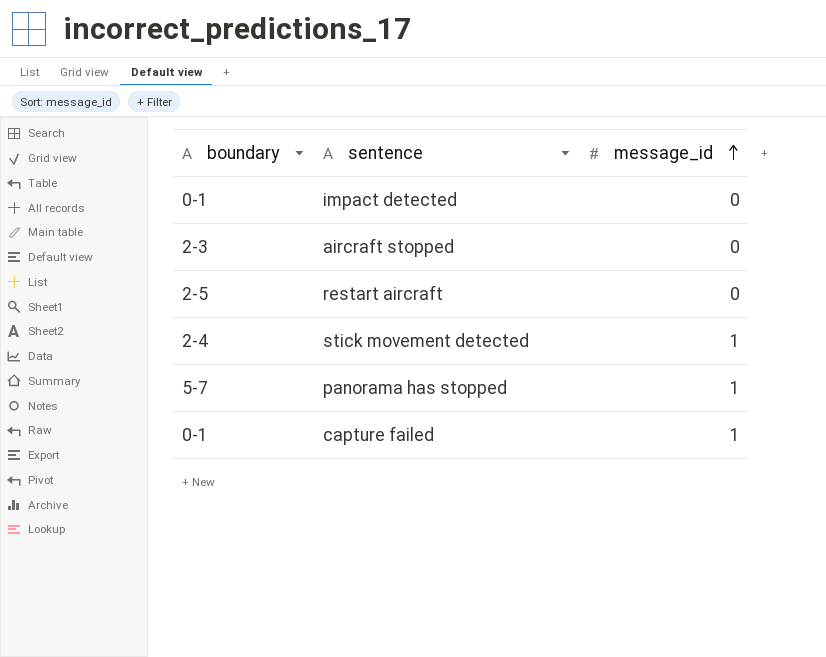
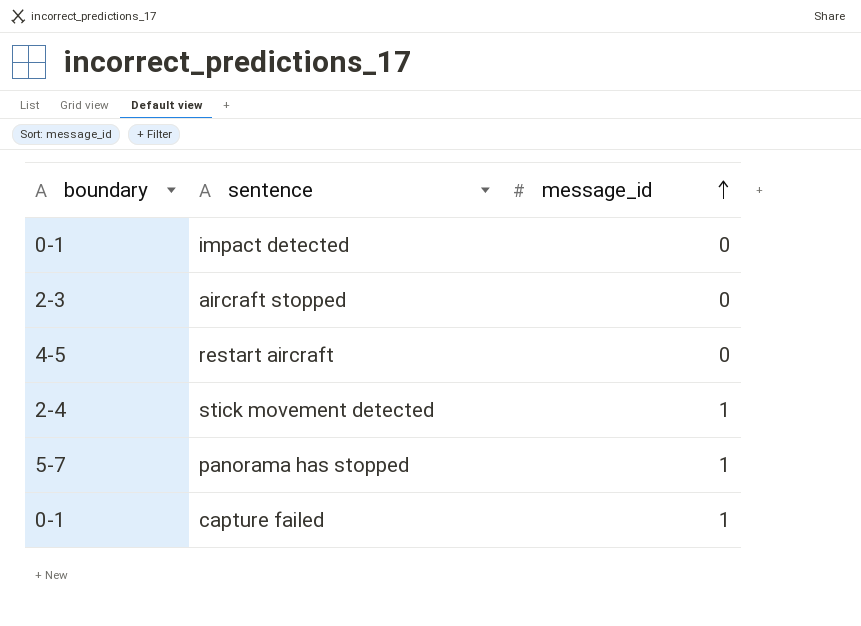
restart aircraft | boundary: 2-5 -> 4-5

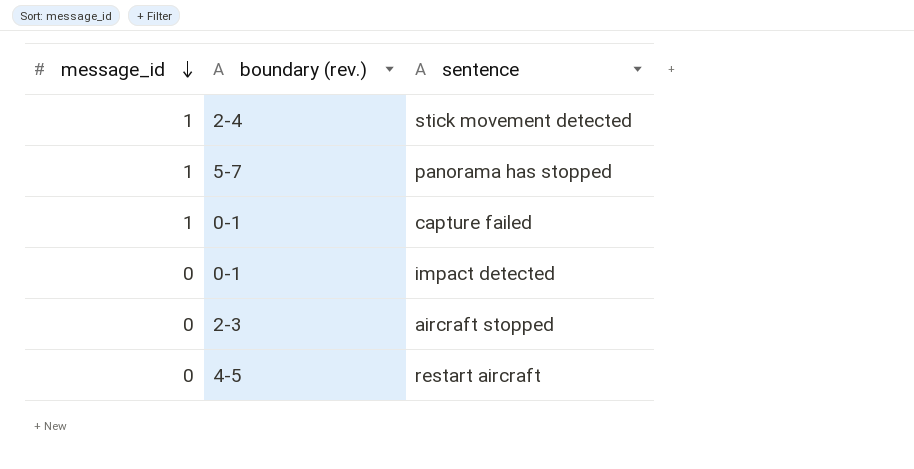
row order: message_id ascending -> message_id descending
column message_id | position: 3 -> 1
column name: boundary -> boundary (rev.)

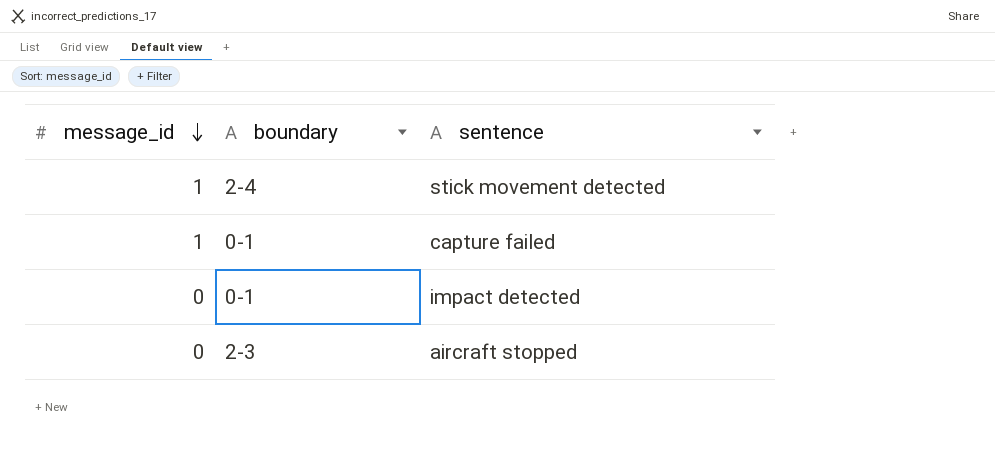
column name: boundary (rev.) -> boundary
row panorama has stopped: 1 | 5-7 -> none
row restart aircraft: 0 | 4-5 -> none

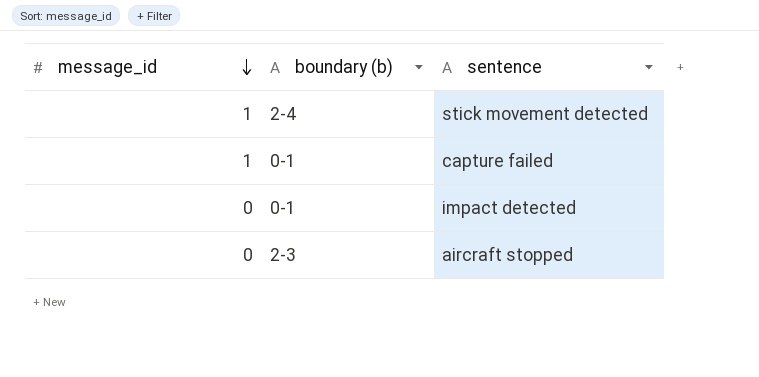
column name: boundary -> boundary (b)

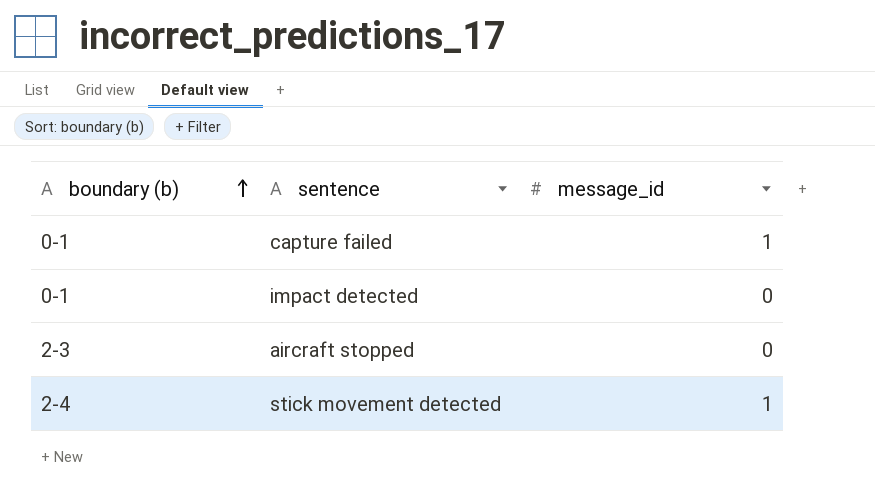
row order: message_id descending -> boundary (b) ascending
column message_id | position: 1 -> 3

